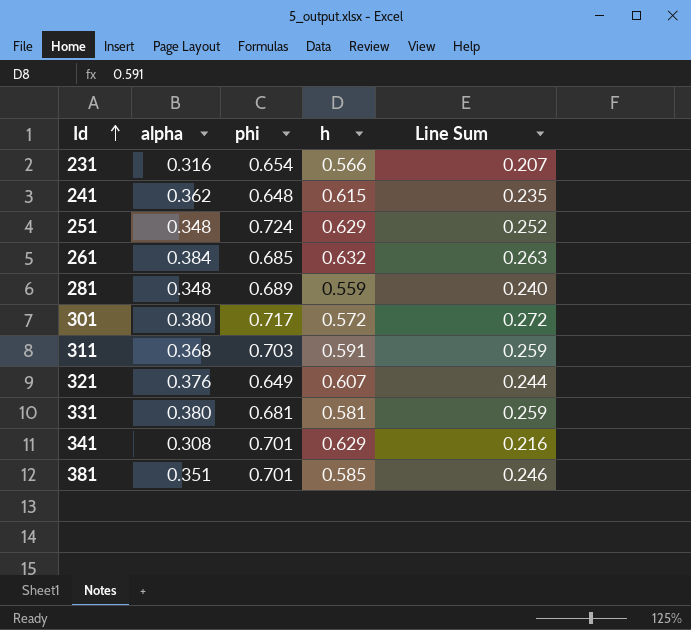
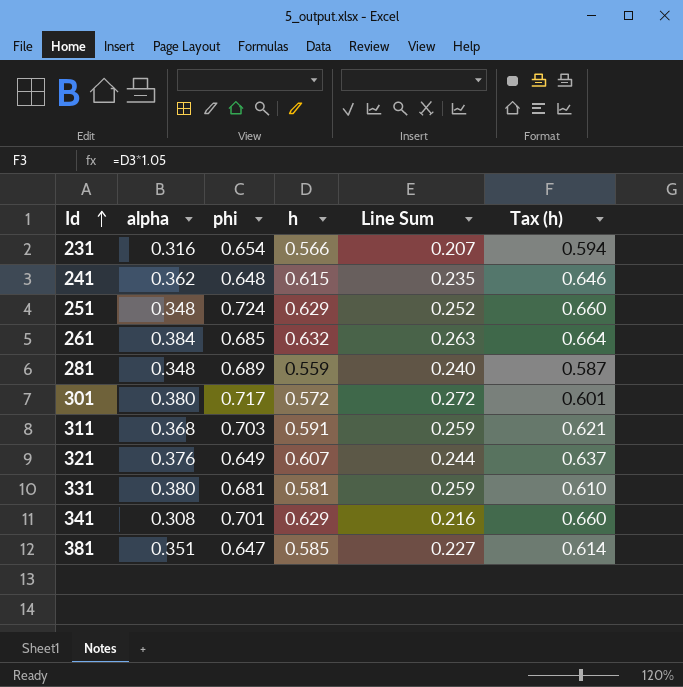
column Tax (h) | formula: none -> [h] * 1.05
381 | phi: 0.701 -> 0.647
381 | Line Sum: 0.246 -> 0.227

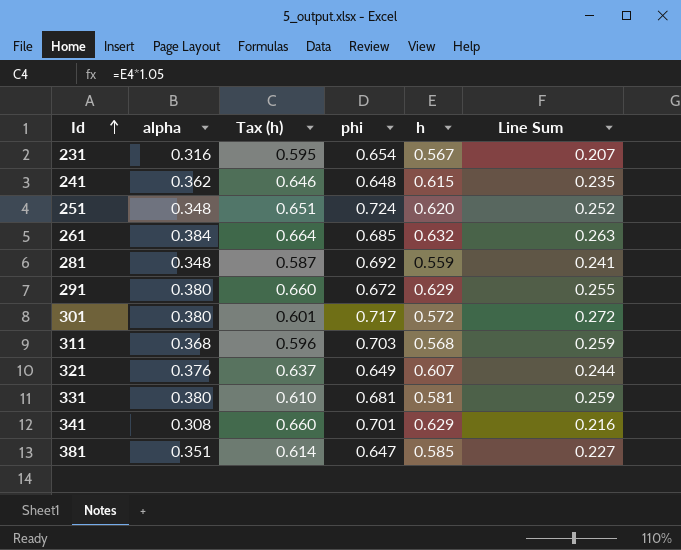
column Tax (h) | position: 6 -> 3
231 | Tax (h): 0.594 -> 0.595
231 | h: 0.566 -> 0.567
251 | Tax (h): 0.660 -> 0.651
251 | h: 0.629 -> 0.620
281 | phi: 0.689 -> 0.692
281 | Line Sum: 0.240 -> 0.241
row 291: none -> 0.380 | 0.660 | 0.672 | 0.629 | 0.255
311 | Tax (h): 0.621 -> 0.596
311 | h: 0.591 -> 0.568

